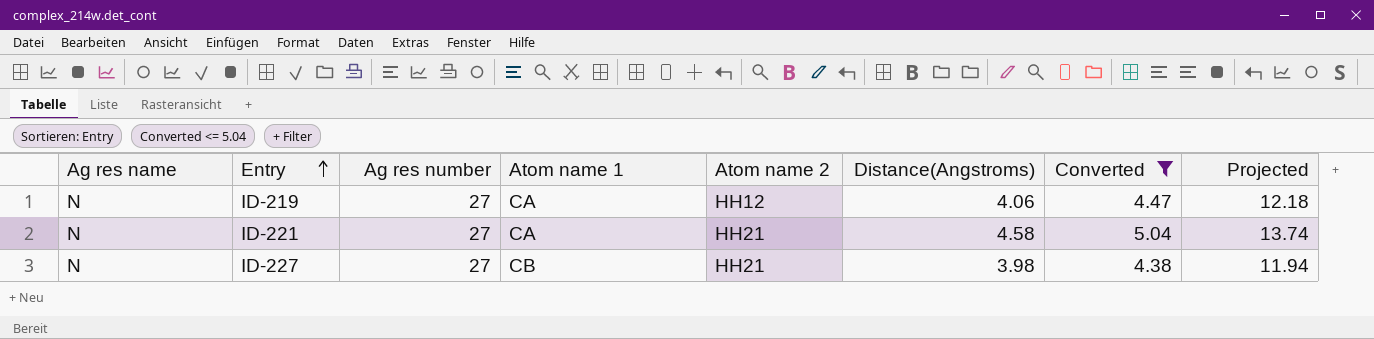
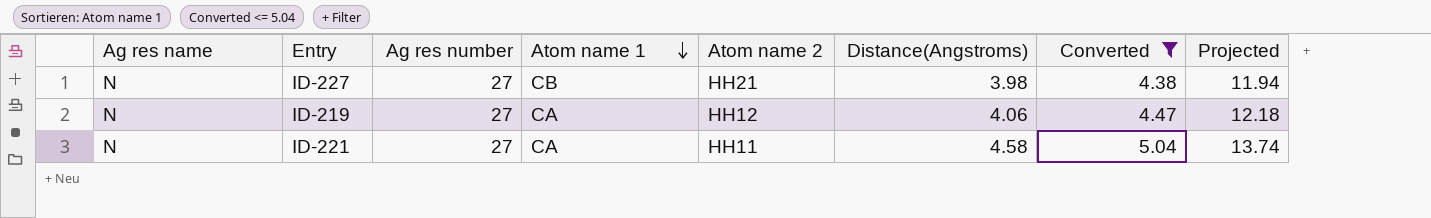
row order: Entry ascending -> Atom name 1 descending
ID-221 | Atom name 2: HH21 -> HH11

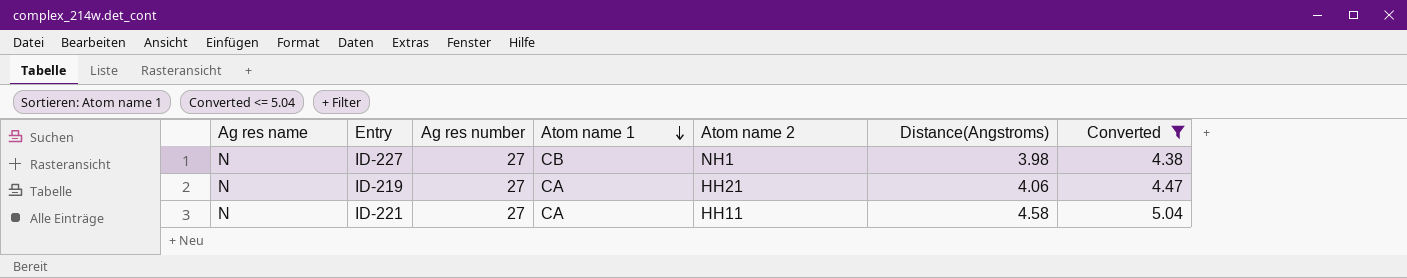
column Projected | formula: [Distance(Angstroms)] * 3 -> none
ID-227 | Atom name 2: HH21 -> NH1
ID-219 | Atom name 2: HH12 -> HH21

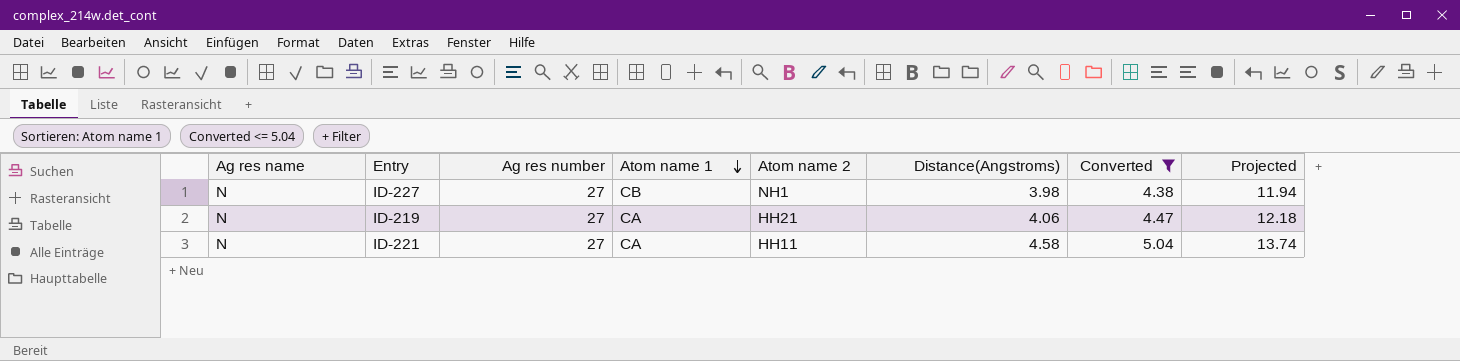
column Projected | formula: none -> [Distance(Angstroms)] * 3

